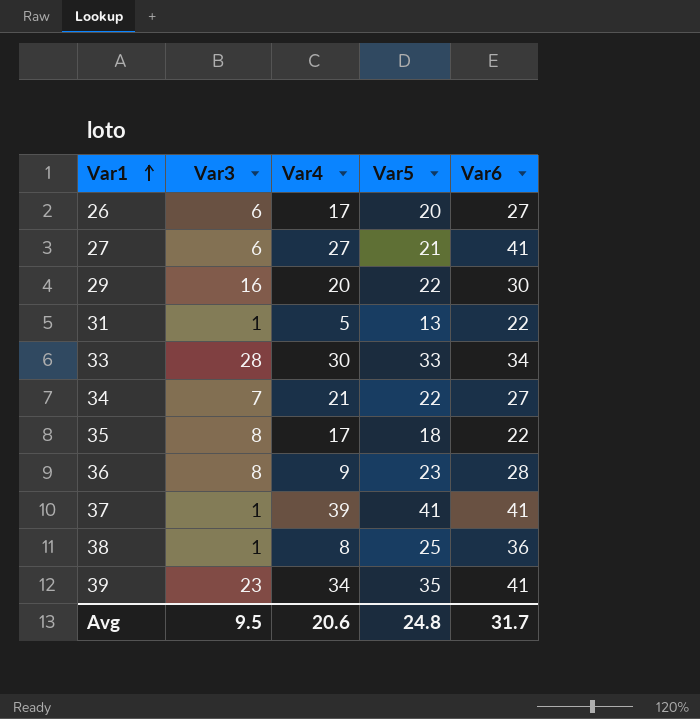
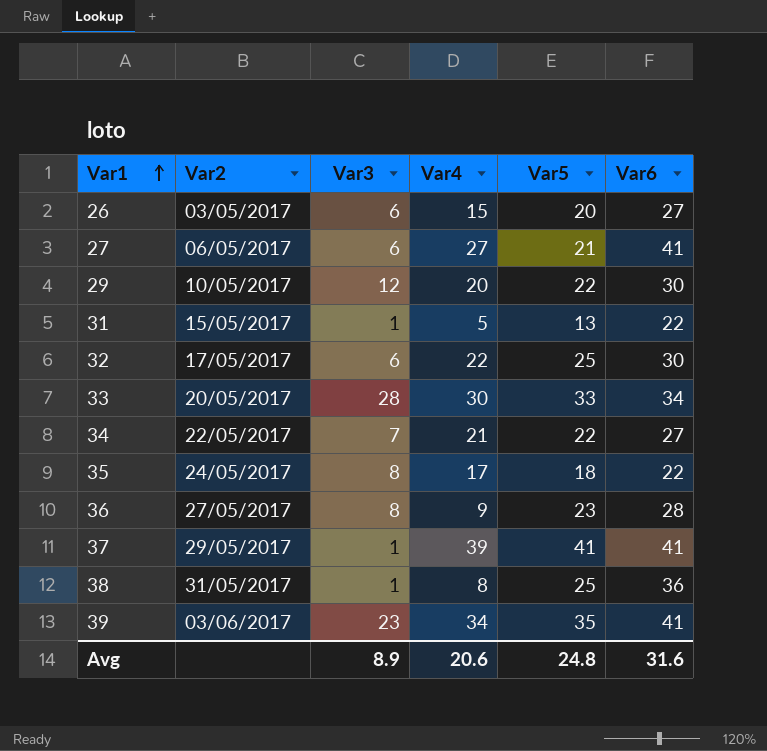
column Var2 | position: none -> 2
26 | Var4: 17 -> 15
29 | Var3: 16 -> 12
row 32: none -> 17/05/2017 | 6 | 22 | 25 | 30
Avg | Var3: 9.5 -> 8.9
Avg | Var6: 31.7 -> 31.6

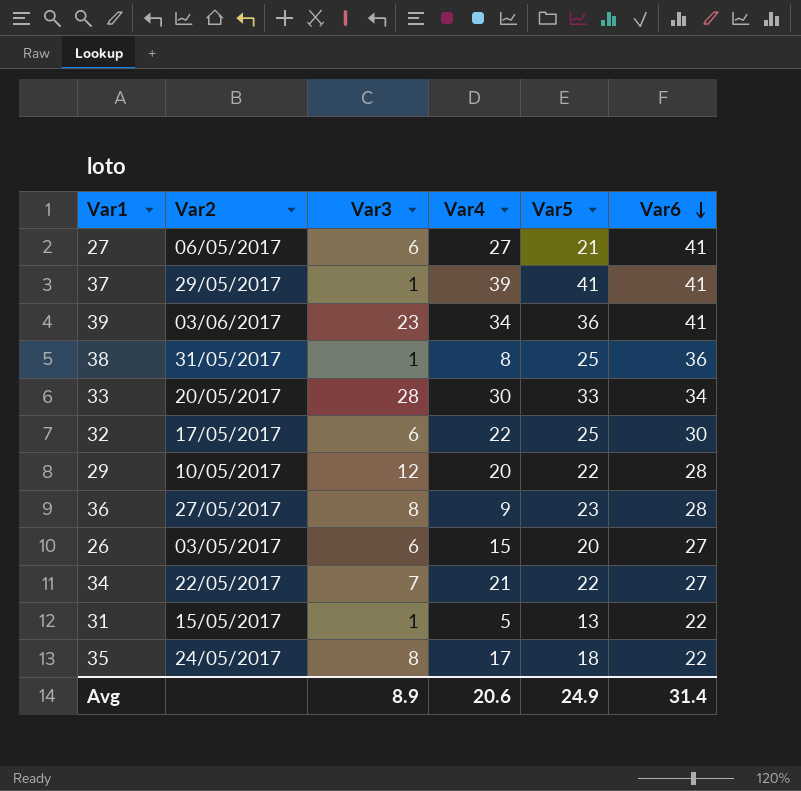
row order: Var1 ascending -> Var6 descending
39 | Var5: 35 -> 36
29 | Var6: 30 -> 28
Avg | Var5: 24.8 -> 24.9
Avg | Var6: 31.6 -> 31.4

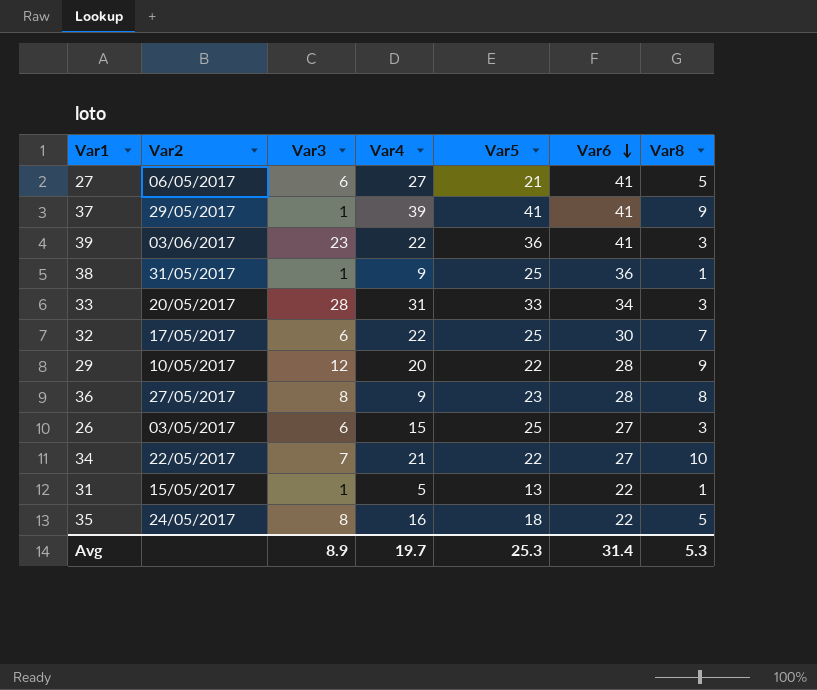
column Var8 | position: none -> 7
39 | Var4: 34 -> 22
38 | Var4: 8 -> 9
33 | Var4: 30 -> 31
26 | Var5: 20 -> 25
35 | Var4: 17 -> 16
Avg | Var4: 20.6 -> 19.7
Avg | Var5: 24.9 -> 25.3

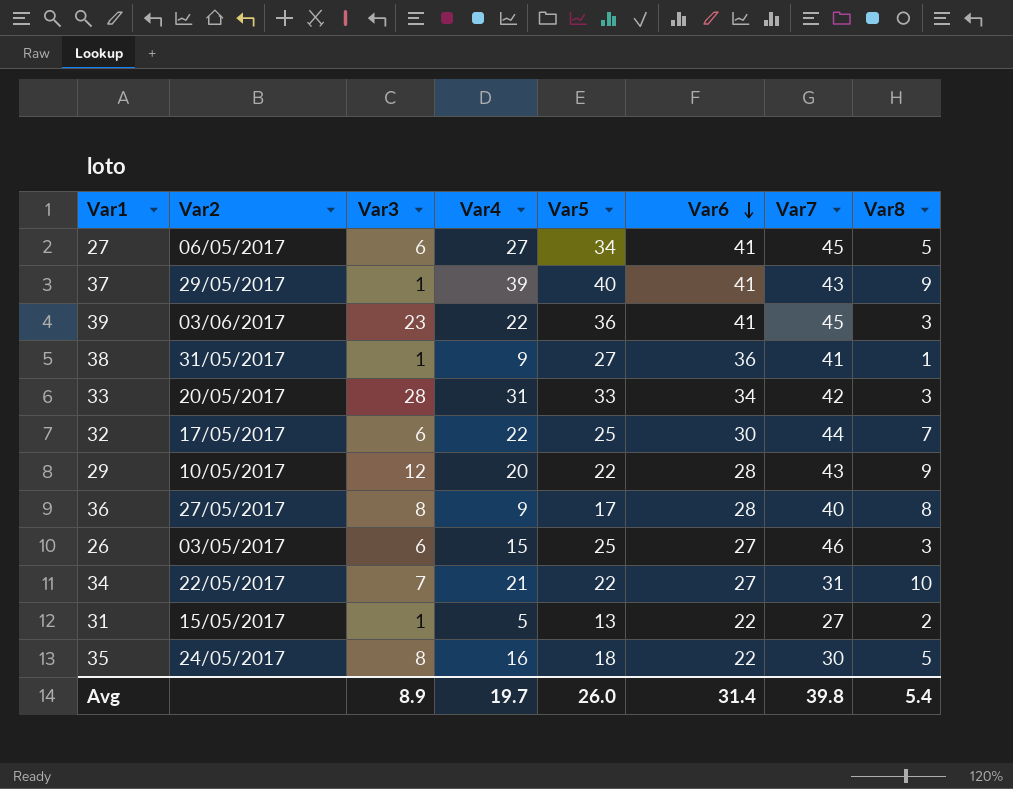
column Var7 | position: none -> 7
27 | Var5: 21 -> 34
37 | Var5: 41 -> 40
38 | Var5: 25 -> 27
36 | Var5: 23 -> 17
31 | Var8: 1 -> 2
Avg | Var5: 25.3 -> 26.0
Avg | Var8: 5.3 -> 5.4

